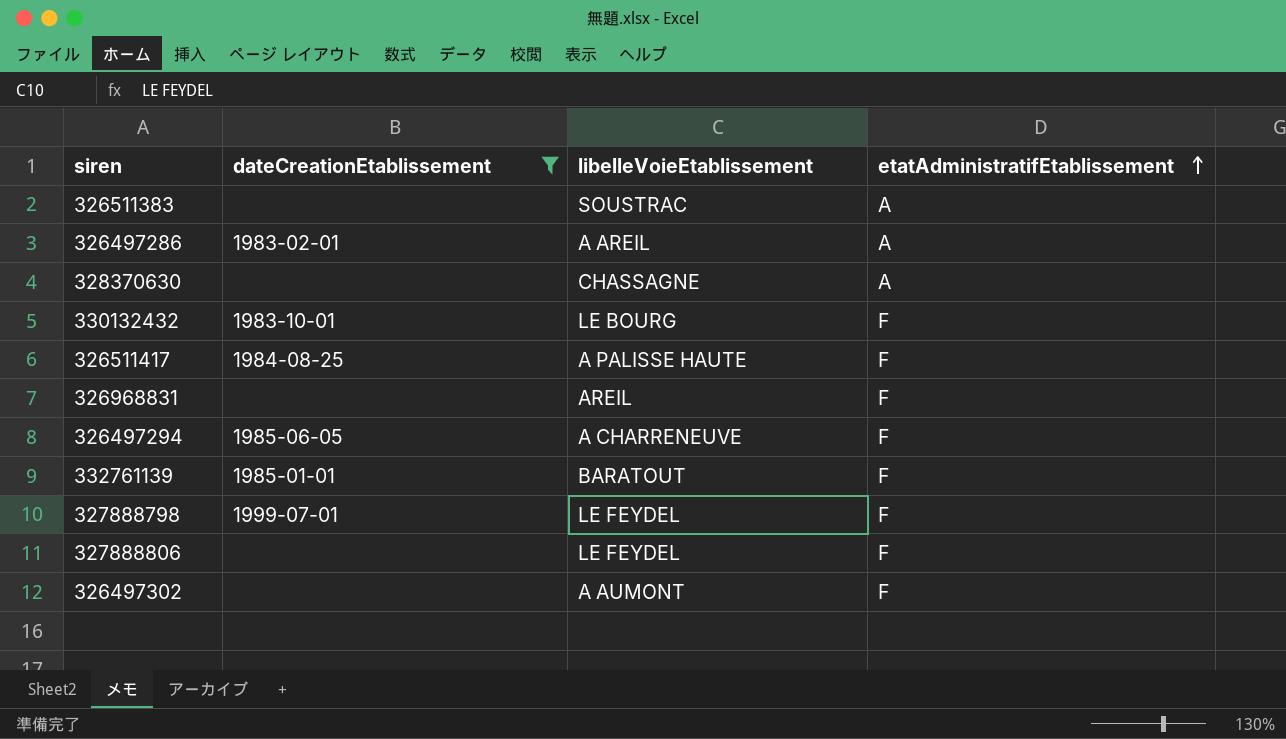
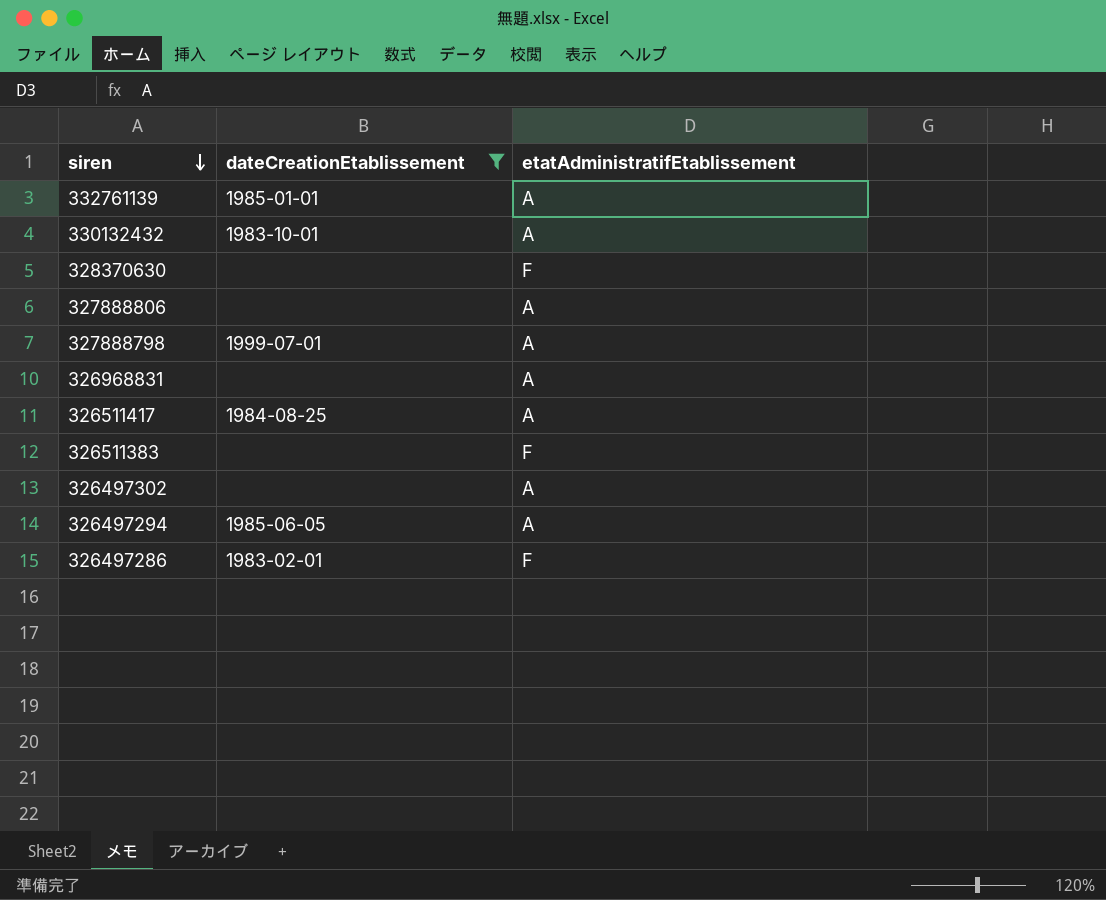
row order: etatAdministratifEtablissement ascending -> siren descending
column libelleVoieEtablissement | position: 3 -> none
332761139 | etatAdministratifEtablissement: F -> A
330132432 | etatAdministratifEtablissement: F -> A
328370630 | etatAdministratifEtablissement: A -> F
327888806 | etatAdministratifEtablissement: F -> A
327888798 | etatAdministratifEtablissement: F -> A
326968831 | etatAdministratifEtablissement: F -> A
326511417 | etatAdministratifEtablissement: F -> A
326511383 | etatAdministratifEtablissement: A -> F
326497302 | etatAdministratifEtablissement: F -> A
326497294 | etatAdministratifEtablissement: F -> A
326497286 | etatAdministratifEtablissement: A -> F

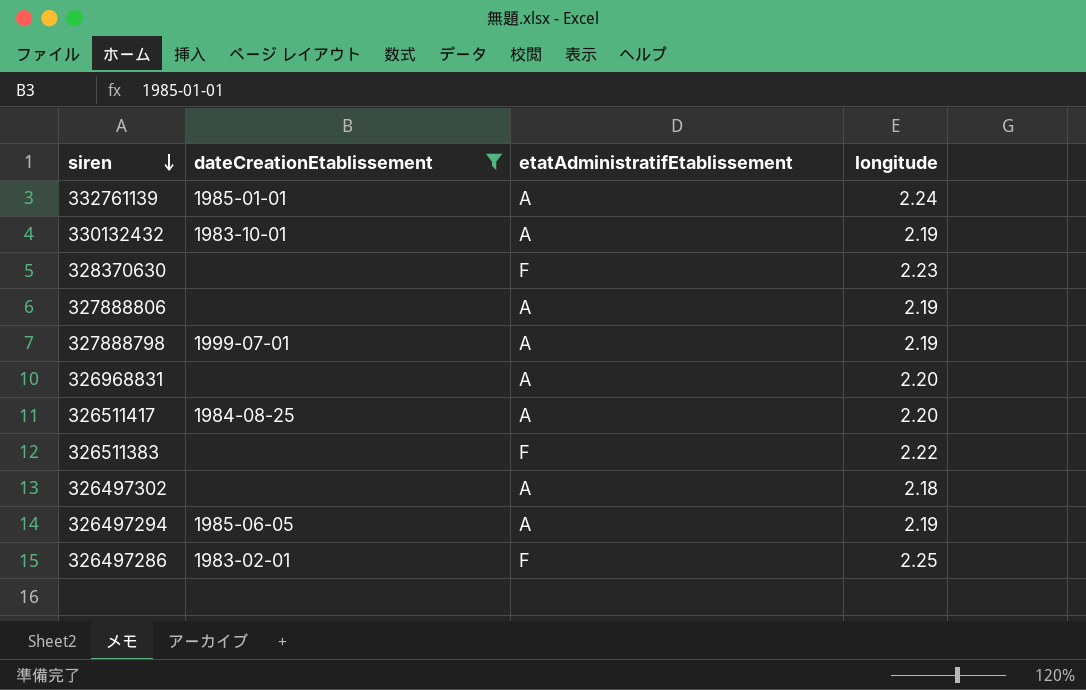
column longitude | position: none -> 4

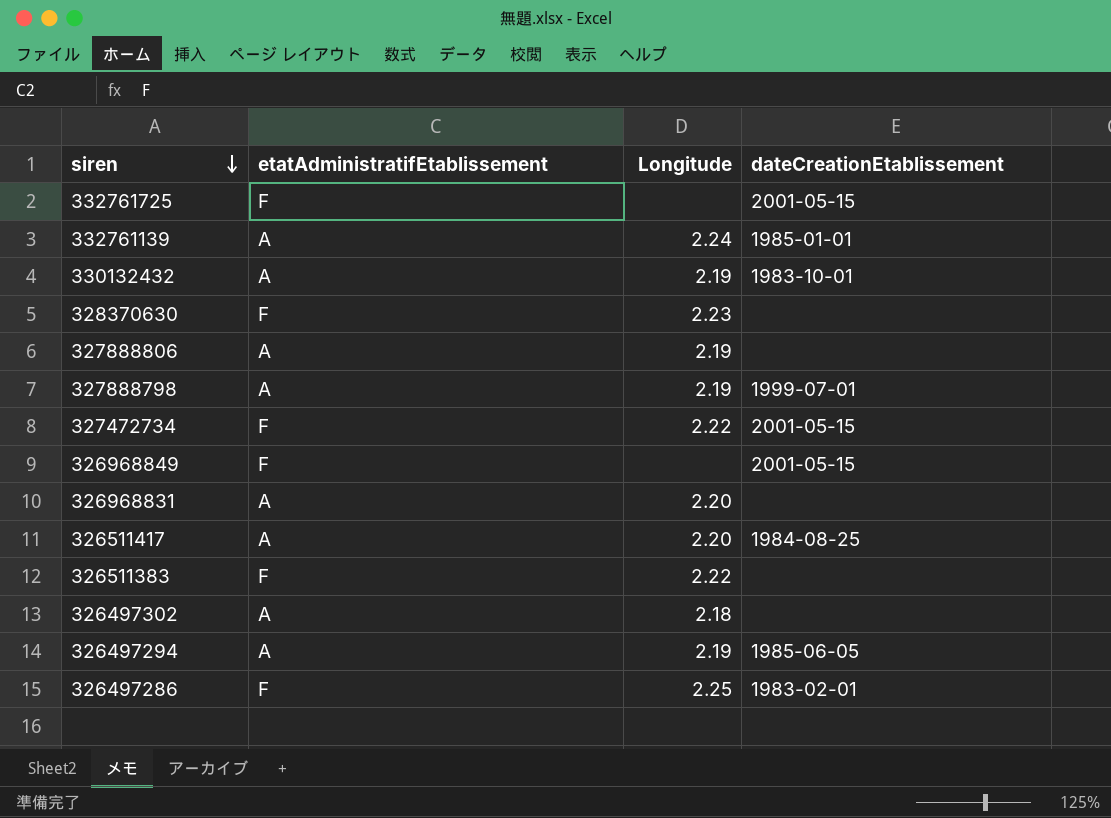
filter: dateCreationEtablissement != 2001-05-15 -> none
column name: longitude -> Longitude
column dateCreationEtablissement | position: 2 -> 4

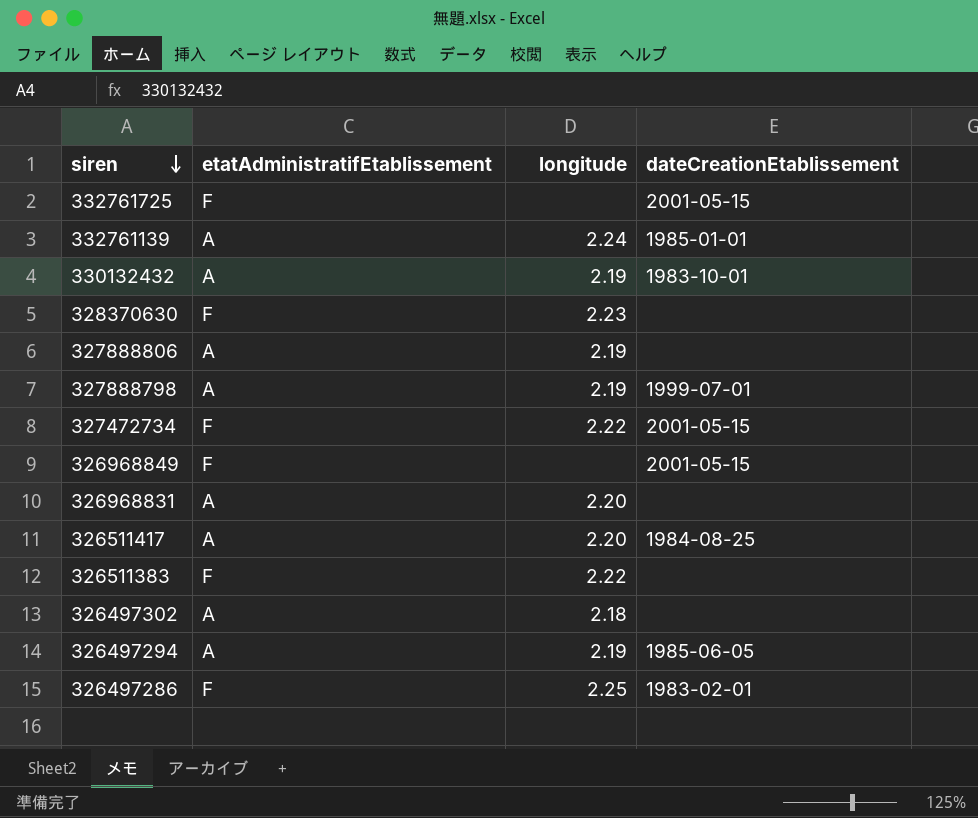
column name: Longitude -> longitude

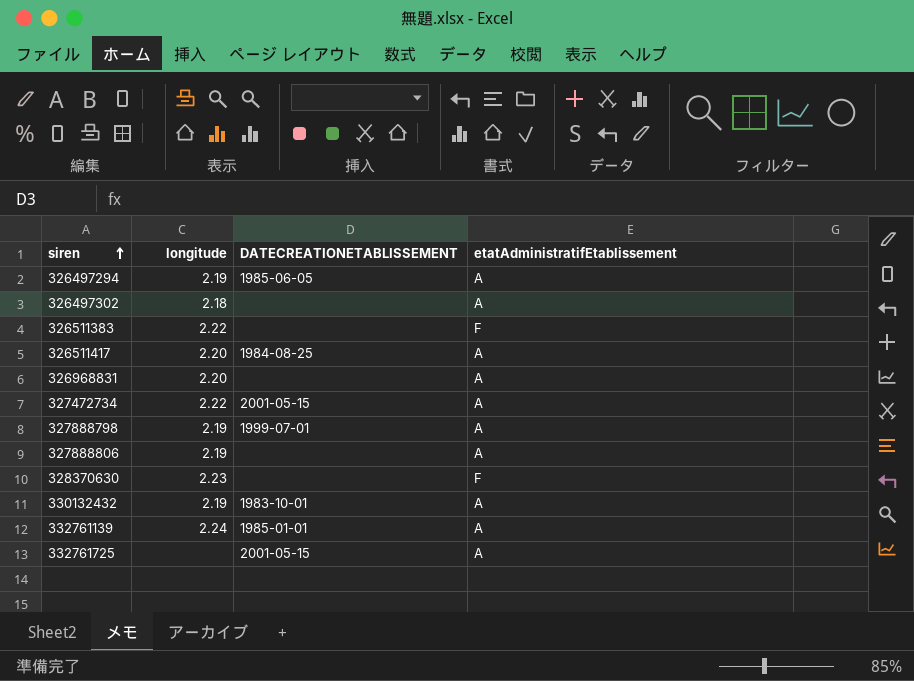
row order: siren descending -> siren ascending
column name: dateCreationEtablissement -> DATECREATIONETABLISSEMENT
column etatAdministratifEtablissement | position: 2 -> 4
row 326968849: F | none | 2001-05-15 -> none
row 326497286: F | 2.25 | 1983-02-01 -> none
327472734 | etatAdministratifEtablissement: F -> A
332761725 | etatAdministratifEtablissement: F -> A

